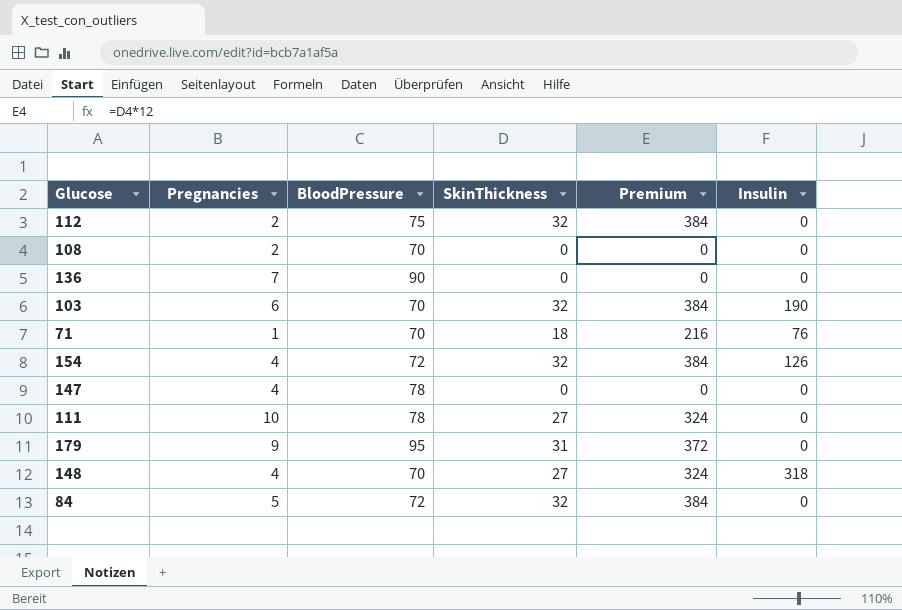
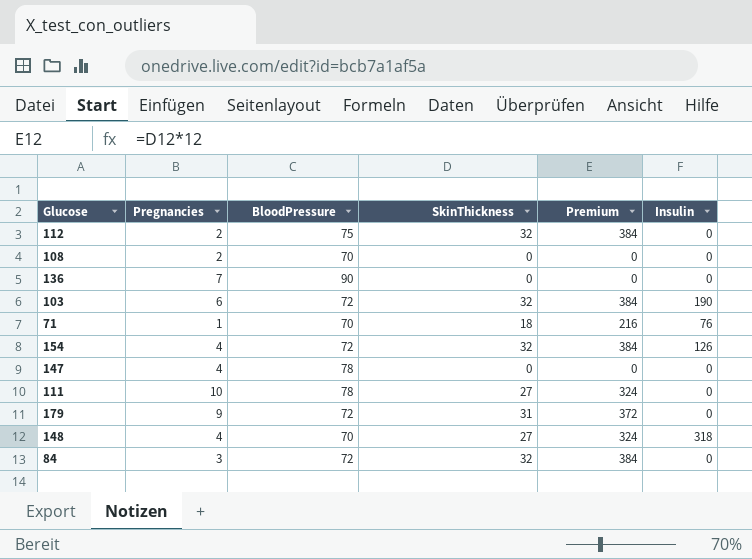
103 | BloodPressure: 70 -> 72
179 | BloodPressure: 95 -> 72
84 | Pregnancies: 5 -> 3

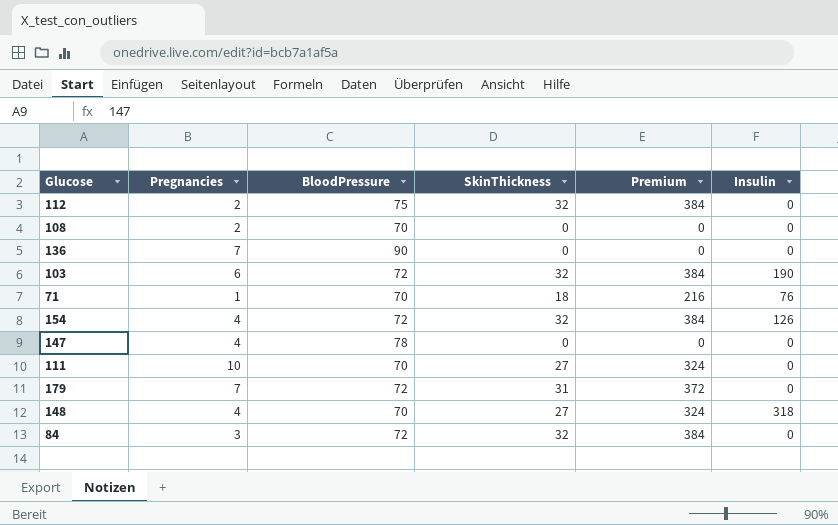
111 | BloodPressure: 78 -> 70
179 | Pregnancies: 9 -> 7

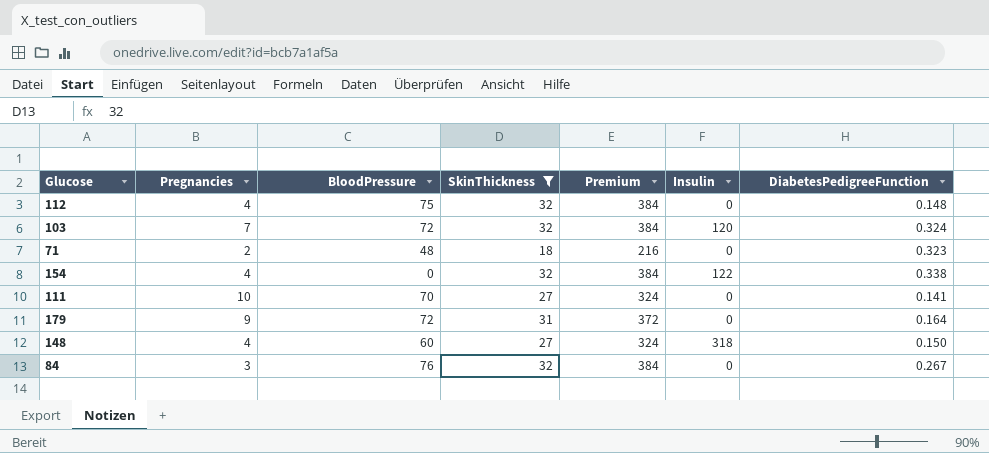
filter: none -> SkinThickness != 0
column DiabetesPedigreeFunction | position: none -> 7
112 | Pregnancies: 2 -> 4
103 | Pregnancies: 6 -> 7
103 | Insulin: 190 -> 120
71 | Pregnancies: 1 -> 2
71 | BloodPressure: 70 -> 48
71 | Insulin: 76 -> 0
154 | BloodPressure: 72 -> 0
154 | Insulin: 126 -> 122
179 | Pregnancies: 7 -> 9
148 | BloodPressure: 70 -> 60
84 | BloodPressure: 72 -> 76

